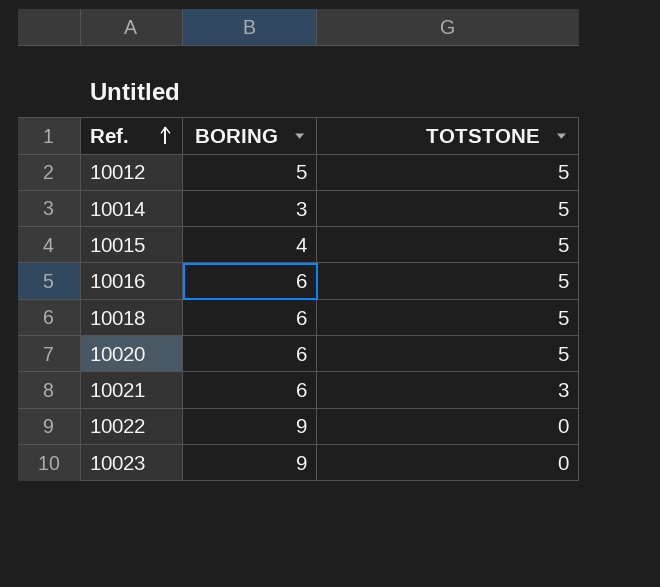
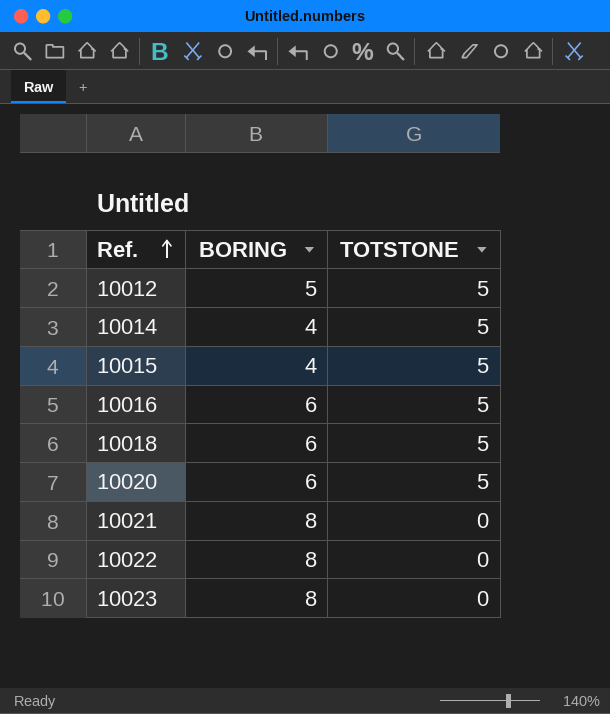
10014 | BORING: 3 -> 4
10021 | BORING: 6 -> 8
10021 | TOTSTONE: 3 -> 0
10022 | BORING: 9 -> 8
10023 | BORING: 9 -> 8

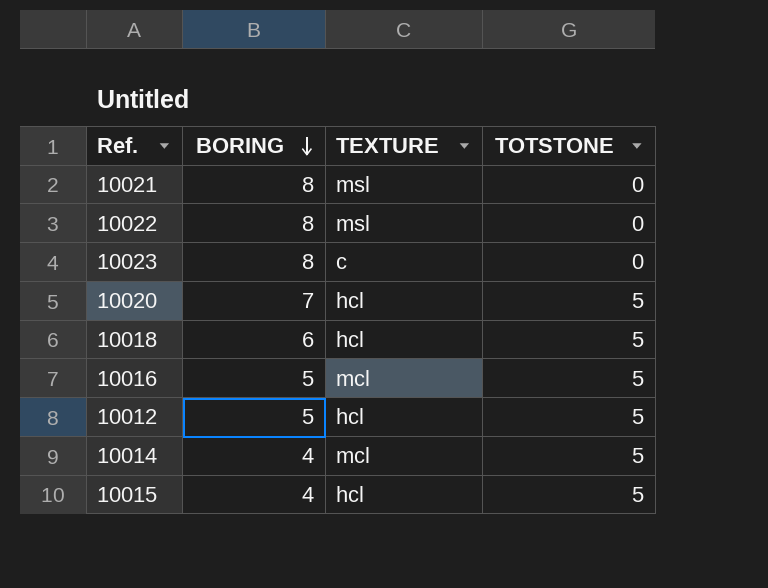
row order: Ref. ascending -> BORING descending
column TEXTURE | position: none -> 3
10020 | BORING: 6 -> 7
10016 | BORING: 6 -> 5

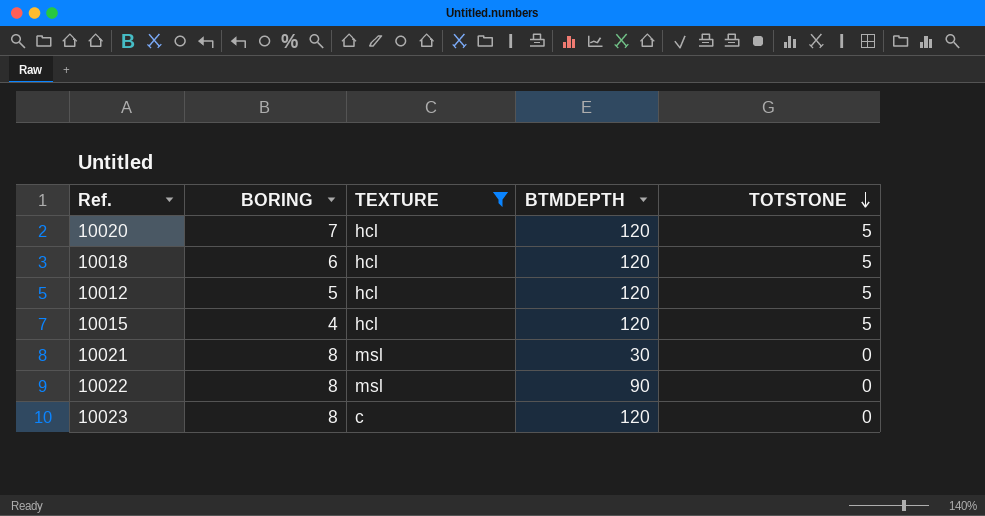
filter: none -> TEXTURE != mcl
row order: BORING descending -> TOTSTONE descending
column BTMDEPTH | position: none -> 4

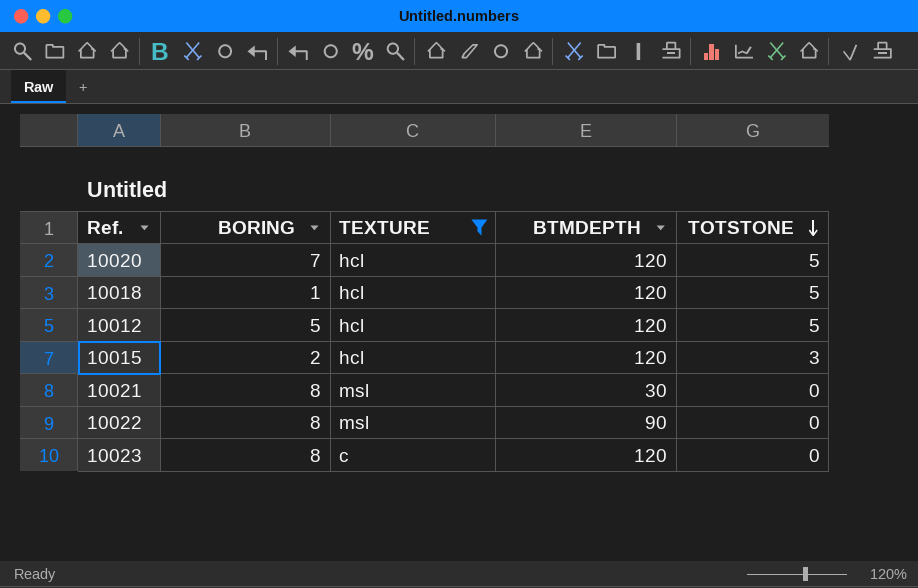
10018 | BORING: 6 -> 1
10015 | BORING: 4 -> 2
10015 | TOTSTONE: 5 -> 3

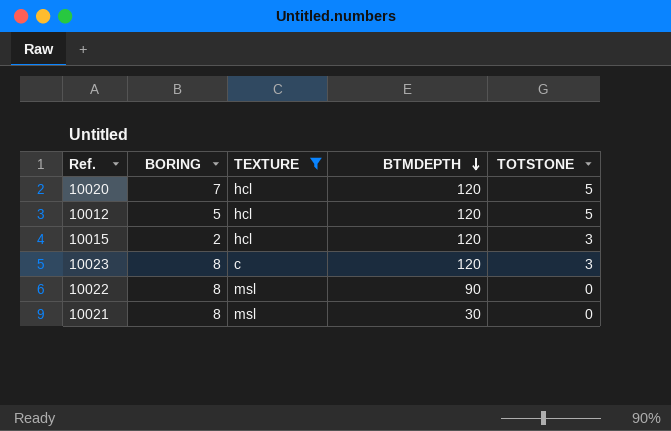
row order: TOTSTONE descending -> BTMDEPTH descending
row 10018: 1 | hcl | 120 | 5 -> none
10023 | TOTSTONE: 0 -> 3

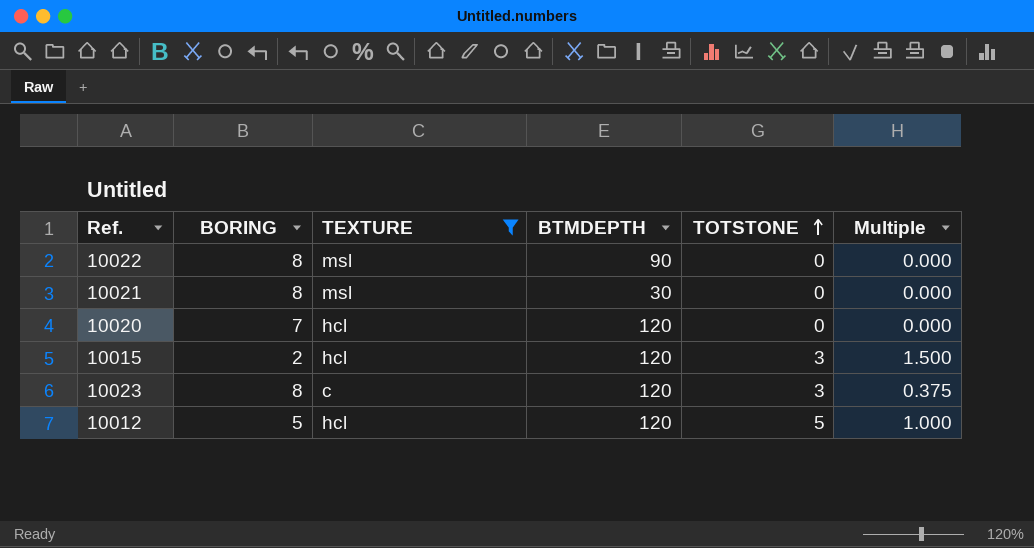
row order: BTMDEPTH descending -> TOTSTONE ascending
column Multiple | formula: none -> [TOTSTONE] / [BORING]
10020 | TOTSTONE: 5 -> 0

